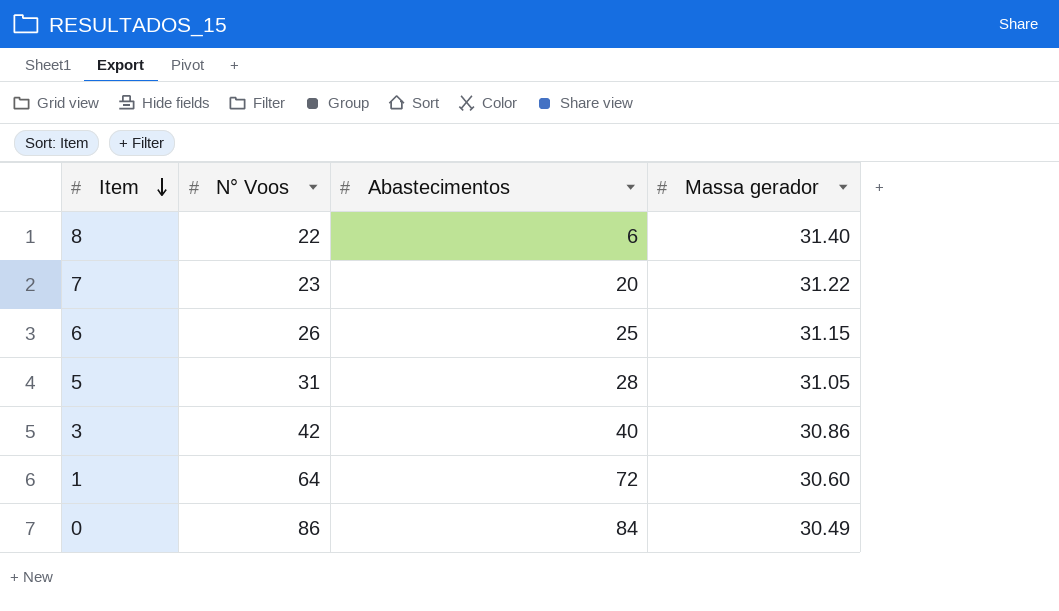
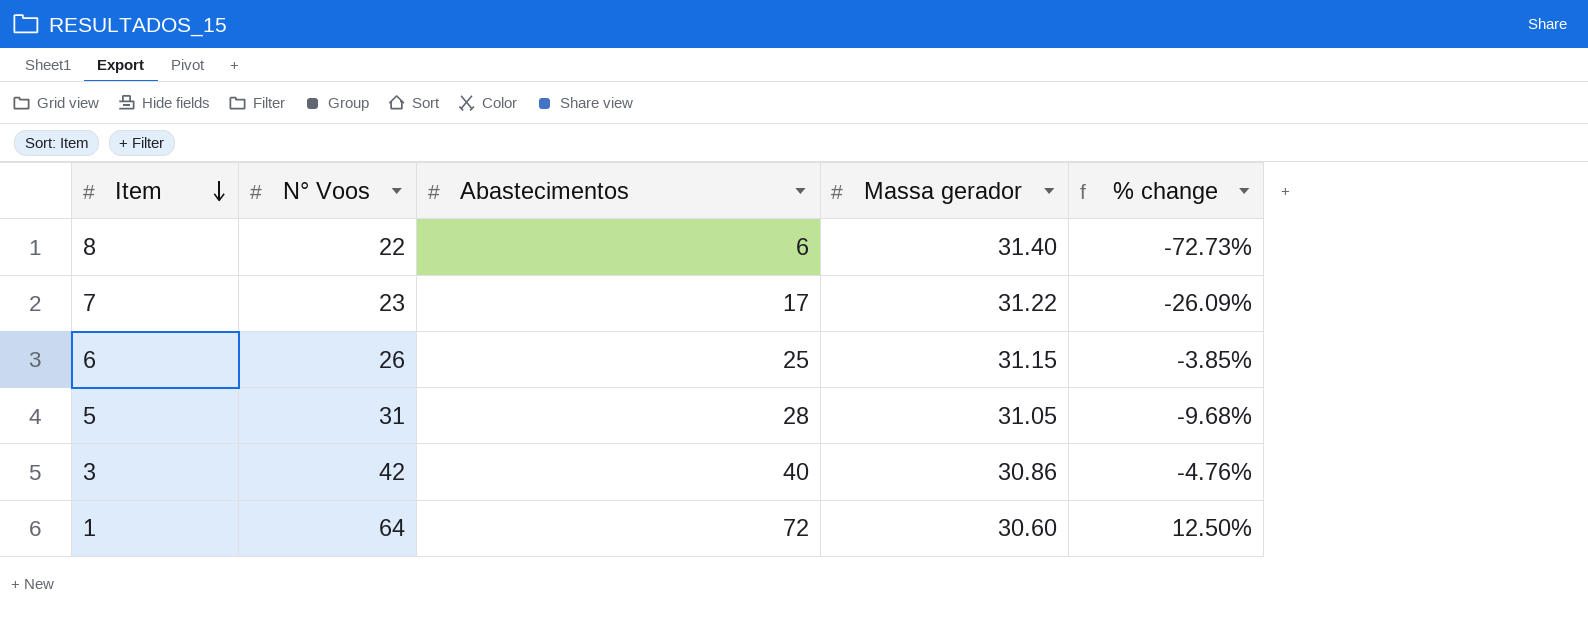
column % change | formula: none -> ([Abastecimentos] - [N° Voos]) / [N° Voos]
row 0: 86 | 84 | 30.49 -> none
7 | Abastecimentos: 20 -> 17

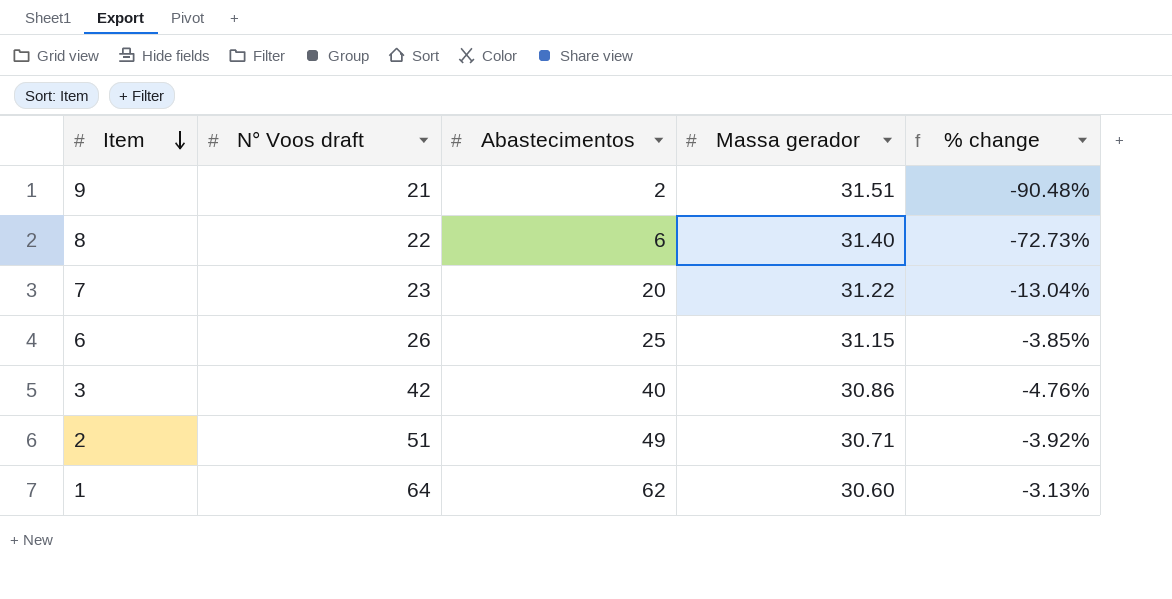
column name: N° Voos -> N° Voos draft
row 5: 31 | 28 | 31.05 | -9.68% -> none
row 9: none -> 21 | 2 | 31.51 | -90.48%
7 | Abastecimentos: 17 -> 20
7 | % change: -26.09% -> -13.04%
row 2: none -> 51 | 49 | 30.71 | -3.92%
1 | Abastecimentos: 72 -> 62
1 | % change: 12.50% -> -3.13%

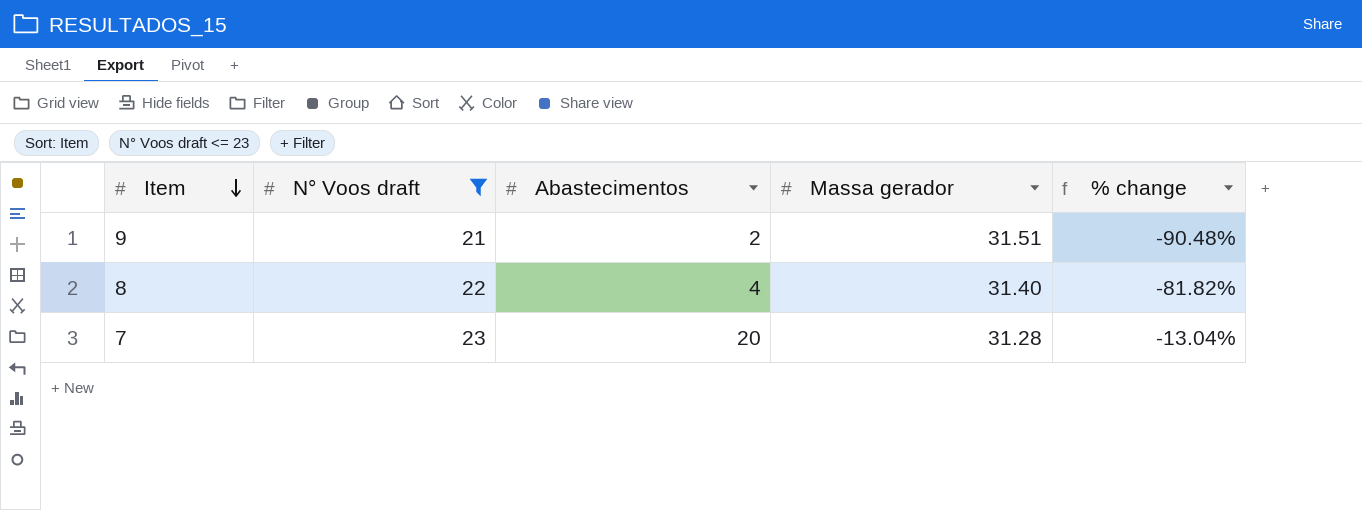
filter: none -> N° Voos draft <= 23
8 | Abastecimentos: 6 -> 4
8 | % change: -72.73% -> -81.82%
7 | Massa gerador: 31.22 -> 31.28

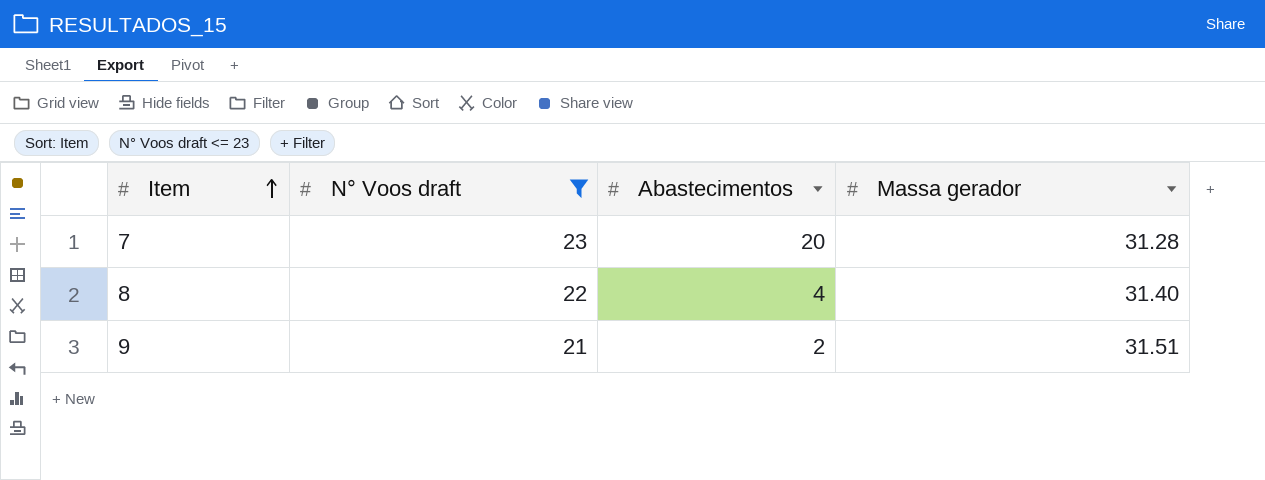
row order: Item descending -> Item ascending
column % change | formula: ([Abastecimentos] - [N° Voos draft]) / [N° Voos draft] -> none

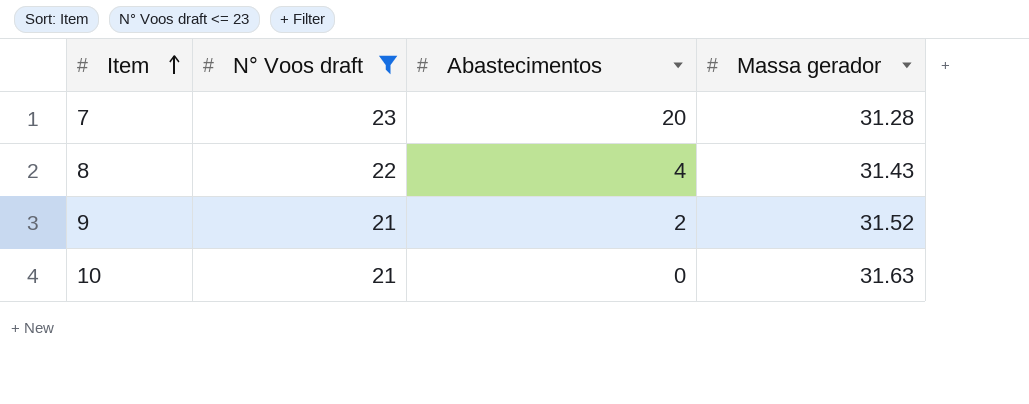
8 | Massa gerador: 31.40 -> 31.43
9 | Massa gerador: 31.51 -> 31.52
row 10: none -> 21 | 0 | 31.63

